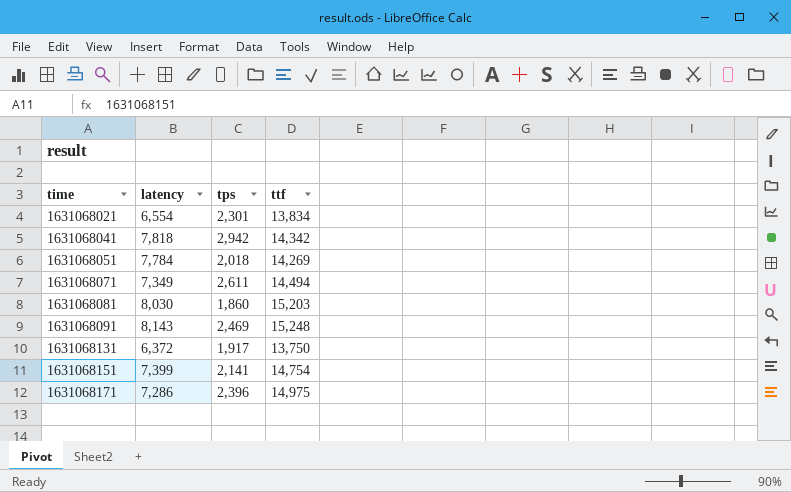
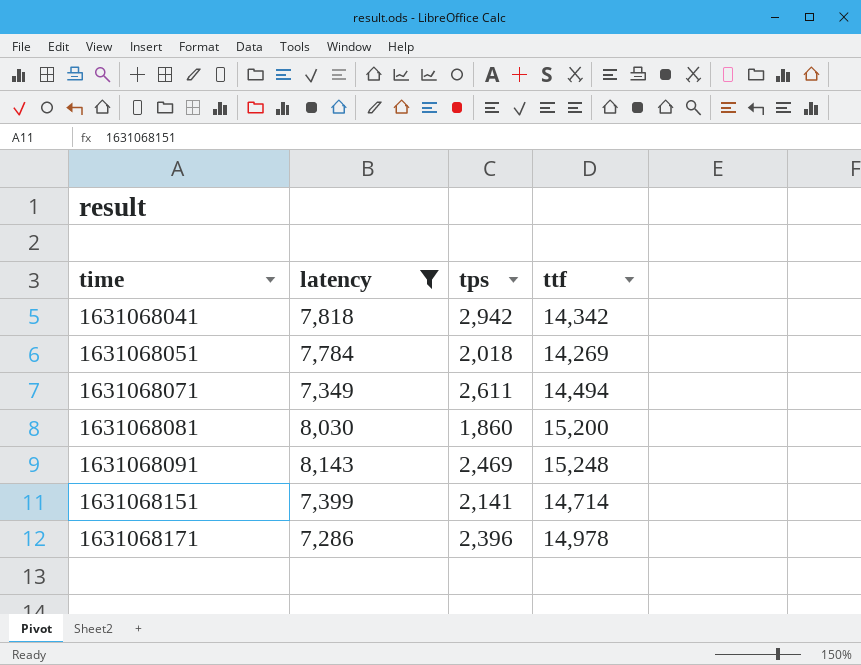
filter: none -> latency >= 7,286
1631068081 | ttf: 15,203 -> 15,200
1631068151 | ttf: 14,754 -> 14,714
1631068171 | ttf: 14,975 -> 14,978

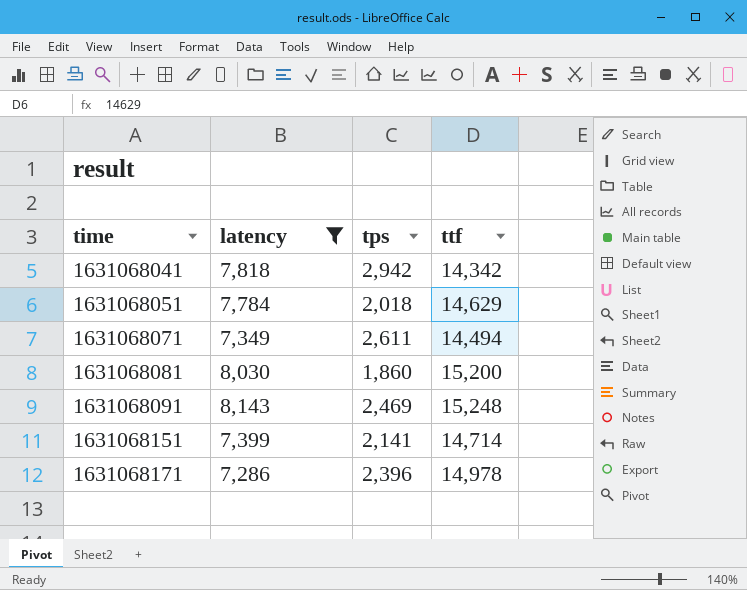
1631068051 | ttf: 14,269 -> 14,629

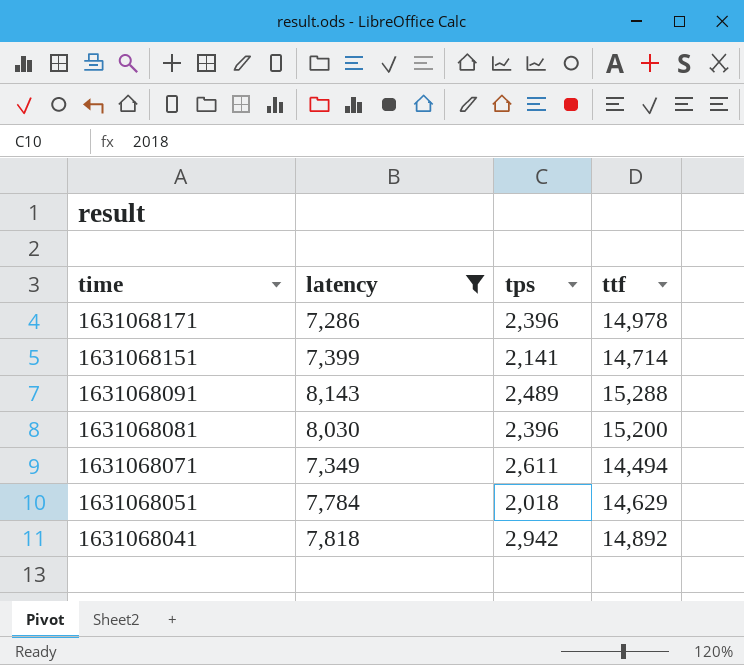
row order: time ascending -> time descending
1631068091 | tps: 2,469 -> 2,489
1631068091 | ttf: 15,248 -> 15,288
1631068081 | tps: 1,860 -> 2,396
1631068041 | ttf: 14,342 -> 14,892

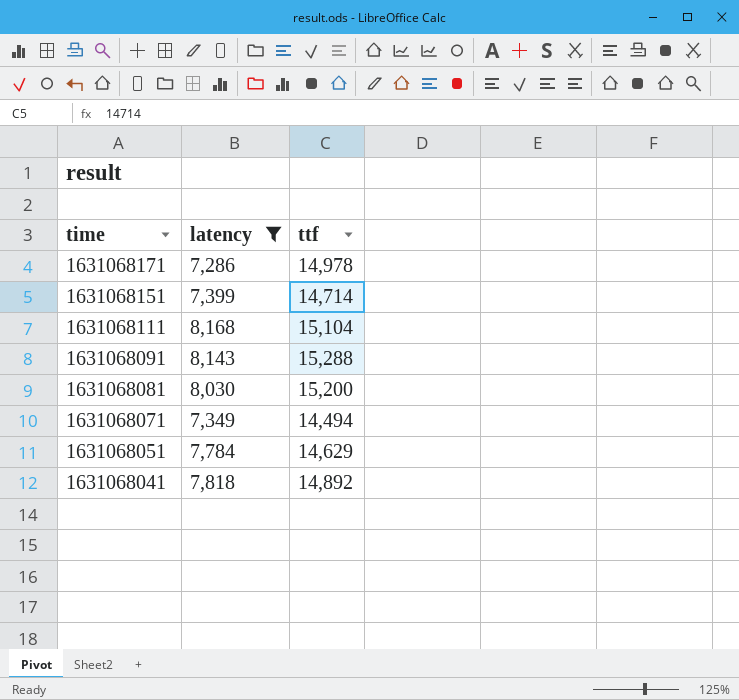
column tps | position: 3 -> none
row 1631068111: none -> 8,168 | 15,104

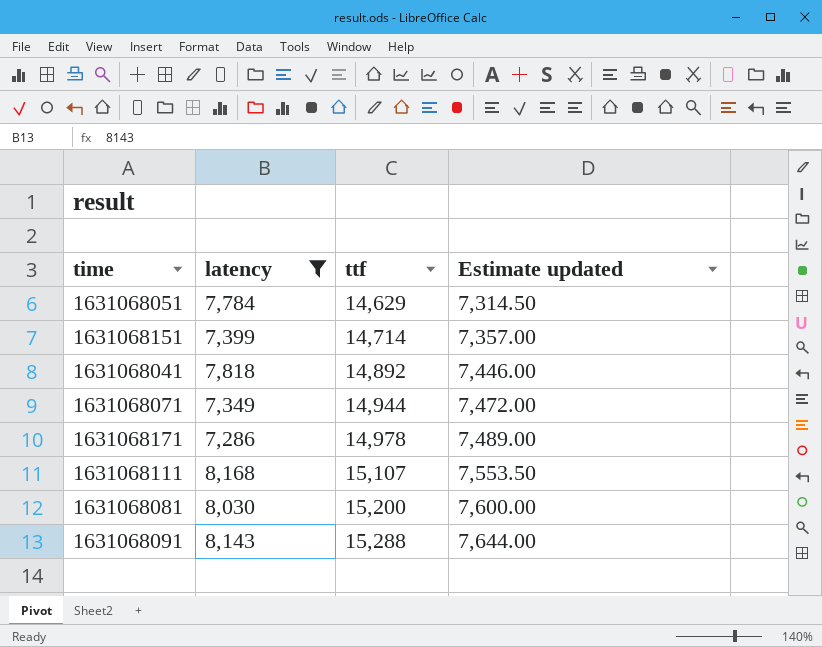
row order: time descending -> ttf ascending
column Estimate updated | formula: none -> [ttf] * 0.5
1631068071 | ttf: 14,494 -> 14,944
1631068111 | ttf: 15,104 -> 15,107

